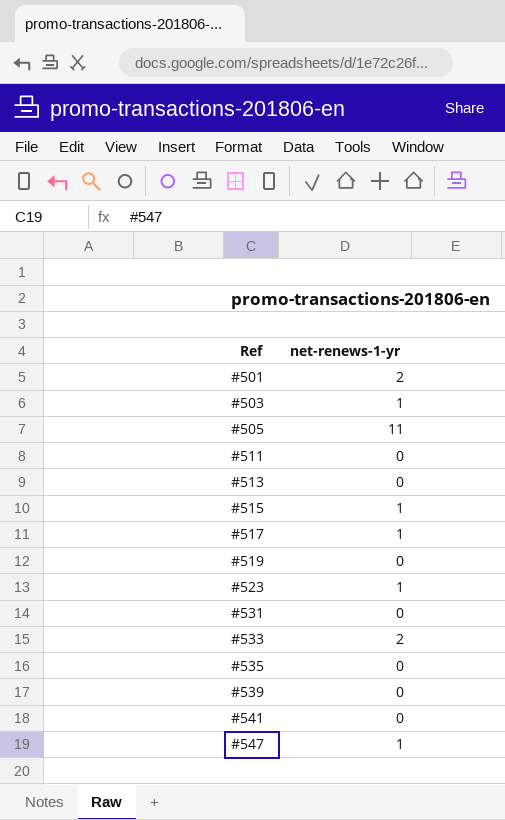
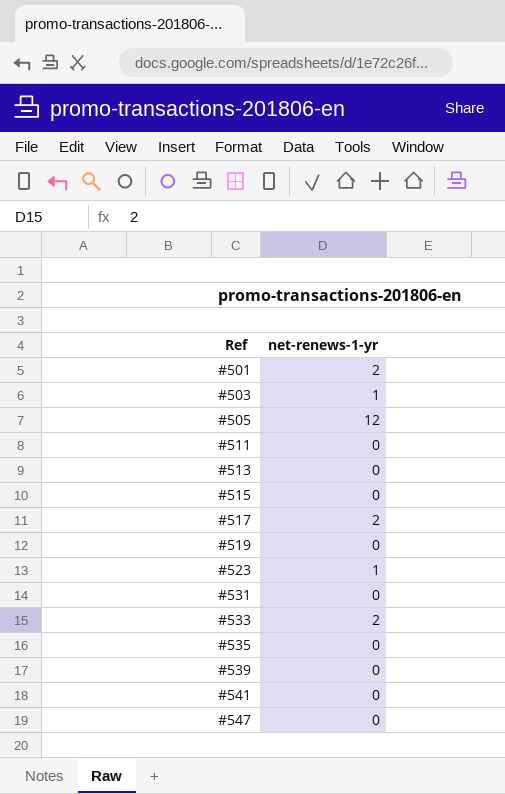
#505 | net-renews-1-yr: 11 -> 12
#515 | net-renews-1-yr: 1 -> 0
#517 | net-renews-1-yr: 1 -> 2
#547 | net-renews-1-yr: 1 -> 0

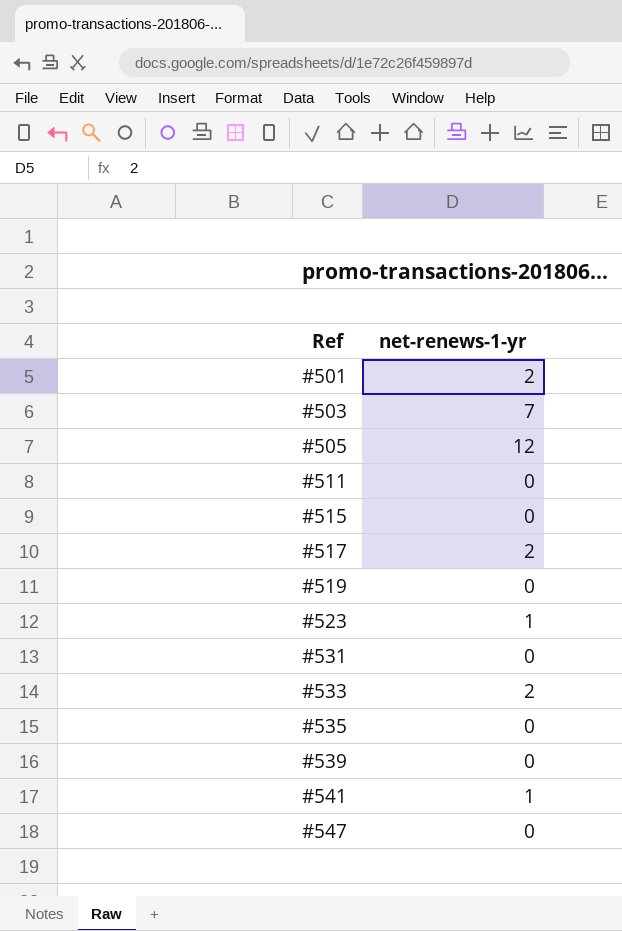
row #513: 0 -> none
#503 | net-renews-1-yr: 1 -> 7
#541 | net-renews-1-yr: 0 -> 1

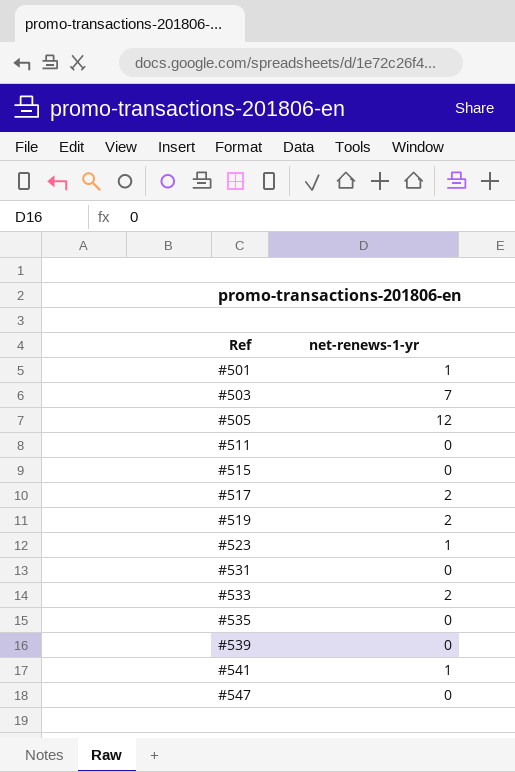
#501 | net-renews-1-yr: 2 -> 1
#519 | net-renews-1-yr: 0 -> 2

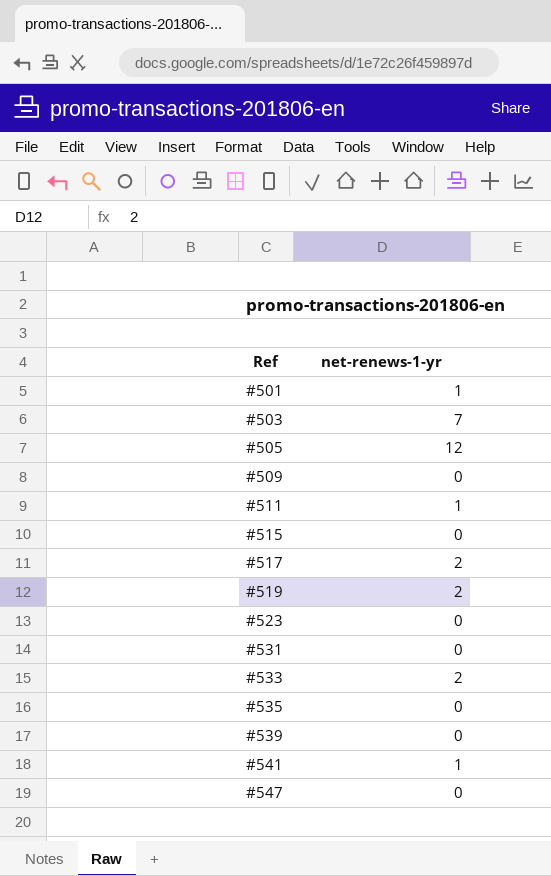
row #509: none -> 0
#511 | net-renews-1-yr: 0 -> 1
#523 | net-renews-1-yr: 1 -> 0

